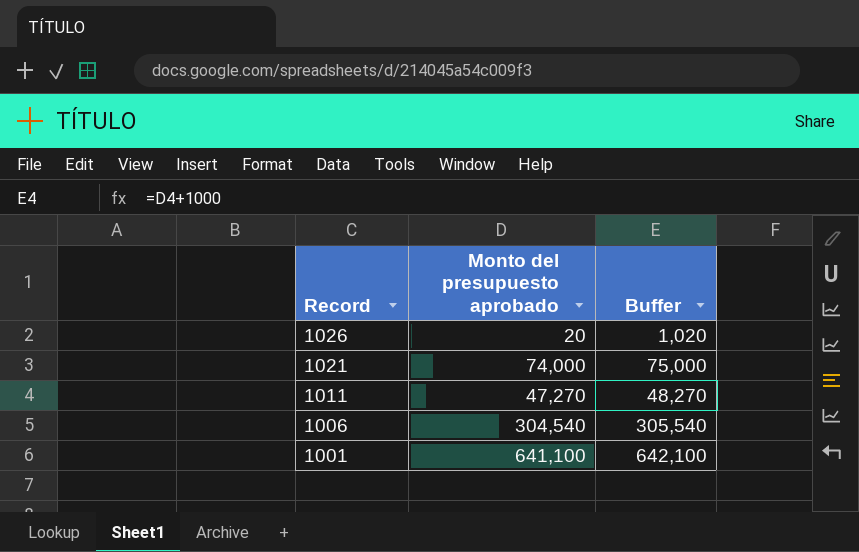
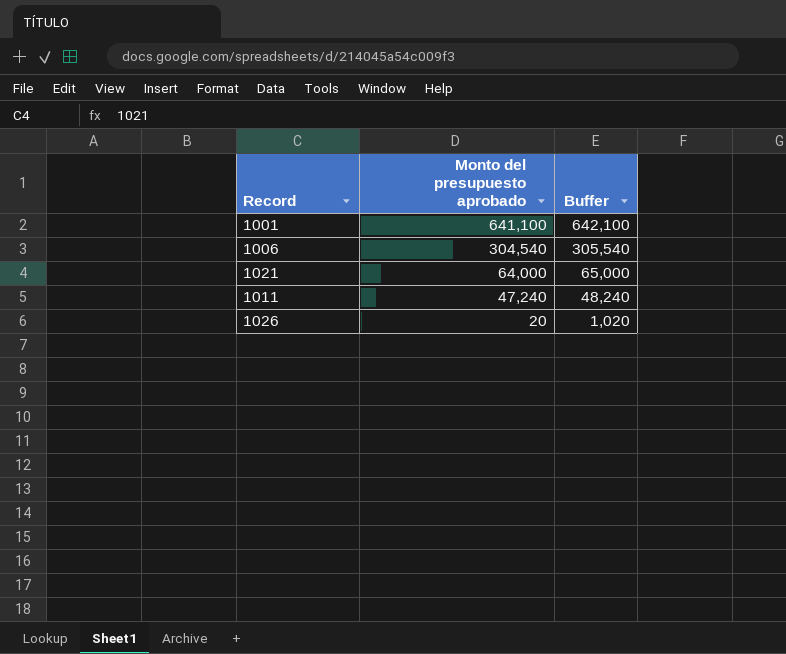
row order: Record descending -> Monto del presupuesto aprobado descending
1021 | Monto del presupuesto aprobado: 74,000 -> 64,000
1021 | Buffer: 75,000 -> 65,000
1011 | Monto del presupuesto aprobado: 47,270 -> 47,240
1011 | Buffer: 48,270 -> 48,240

